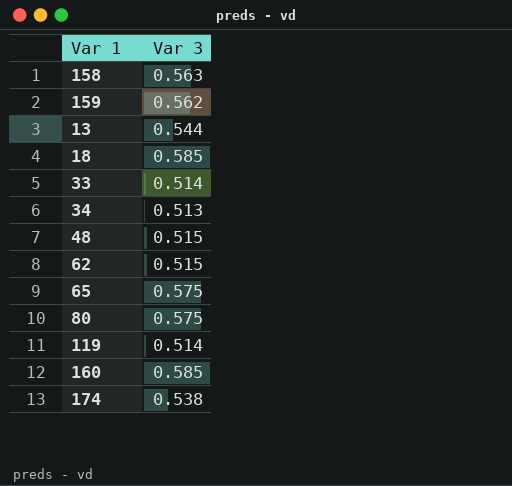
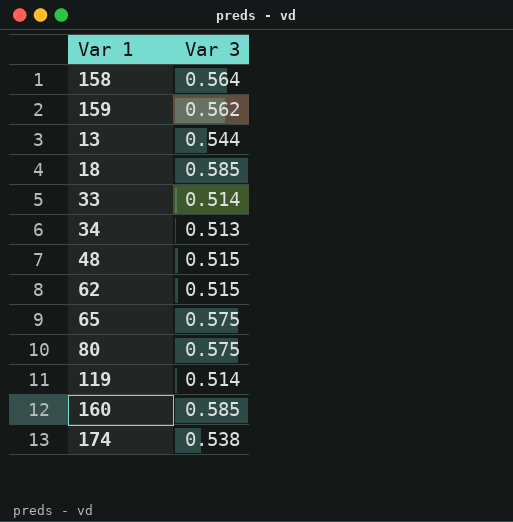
158 | Var 3: 0.563 -> 0.564

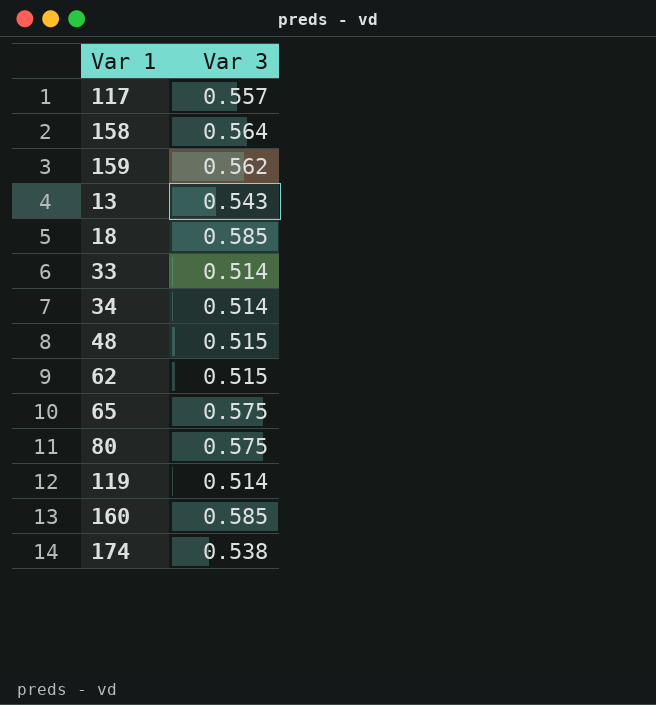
row 117: none -> 0.557
13 | Var 3: 0.544 -> 0.543
34 | Var 3: 0.513 -> 0.514

